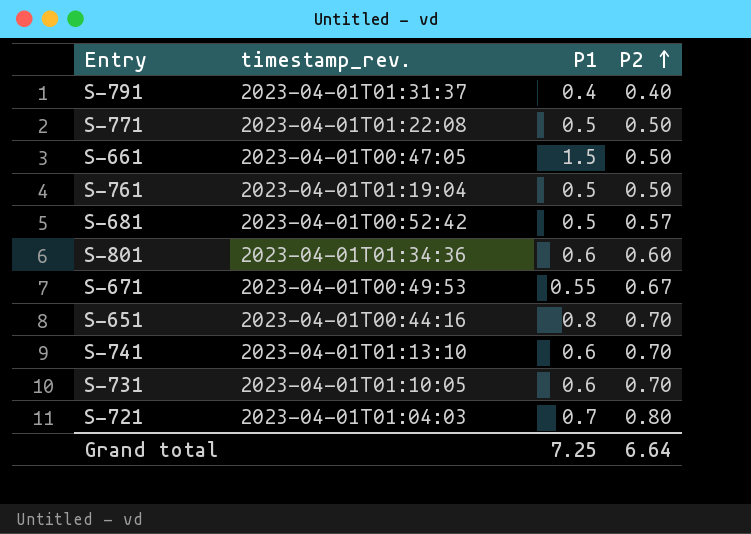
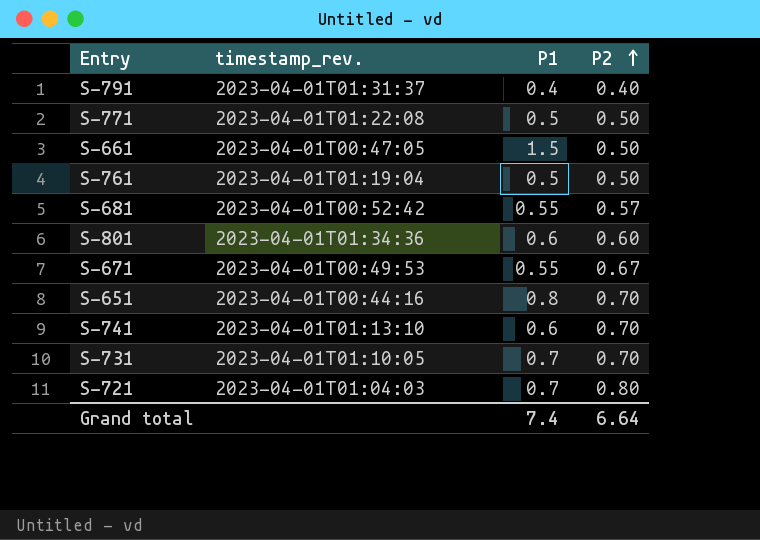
S-681 | P1: 0.5 -> 0.55
S-731 | P1: 0.6 -> 0.7
Grand total | P1: 7.25 -> 7.4

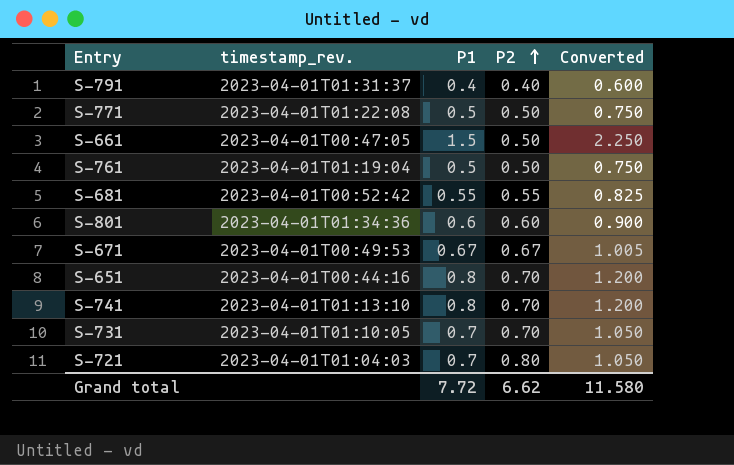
column Converted | formula: none -> [P1] * 1.5
S-681 | P2: 0.57 -> 0.55
S-671 | P1: 0.55 -> 0.67
S-741 | P1: 0.6 -> 0.8
Grand total | P1: 7.4 -> 7.72
Grand total | P2: 6.64 -> 6.62

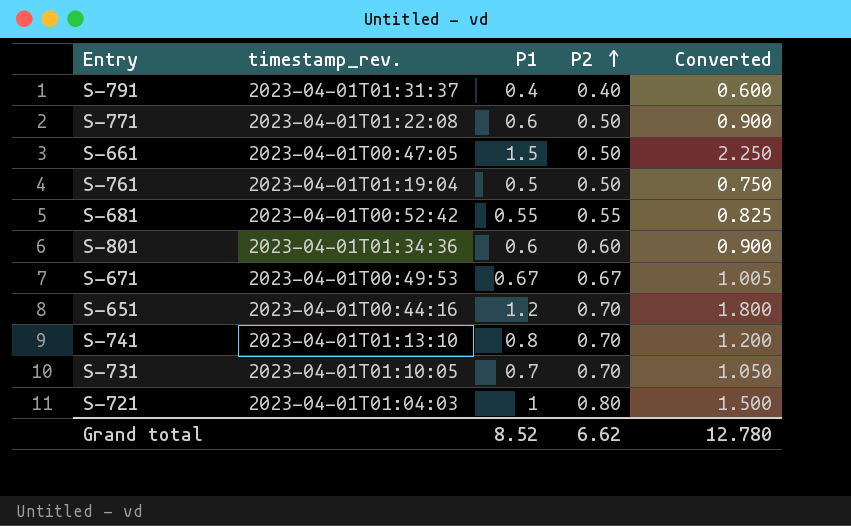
S-771 | P1: 0.5 -> 0.6
S-771 | Converted: 0.750 -> 0.900
S-651 | P1: 0.8 -> 1.2
S-651 | Converted: 1.200 -> 1.800
S-721 | P1: 0.7 -> 1
S-721 | Converted: 1.050 -> 1.500
Grand total | P1: 7.72 -> 8.52
Grand total | Converted: 11.580 -> 12.780

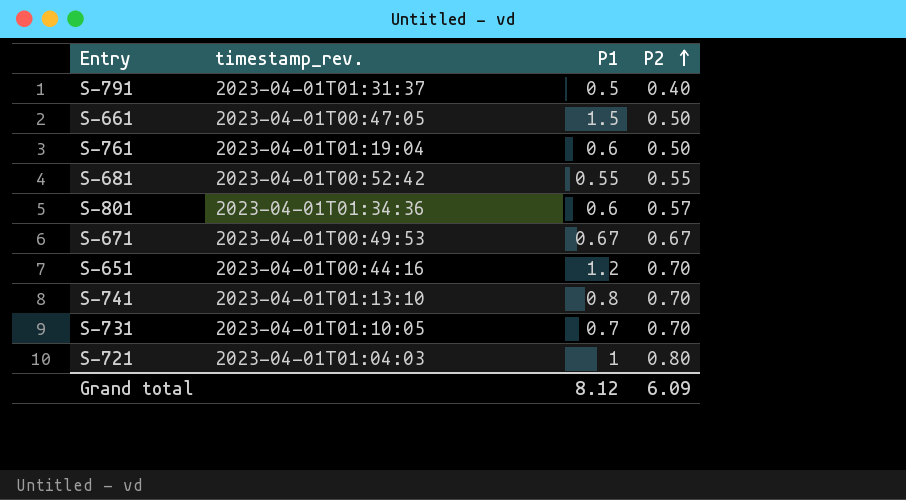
column Converted | formula: [P1] * 1.5 -> none
row S-771: 2023-04-01T01:22:08 | 0.6 | 0.50 | 0.900 -> none
S-791 | P1: 0.4 -> 0.5
S-761 | P1: 0.5 -> 0.6
S-801 | P2: 0.60 -> 0.57
Grand total | P1: 8.52 -> 8.12
Grand total | P2: 6.62 -> 6.09

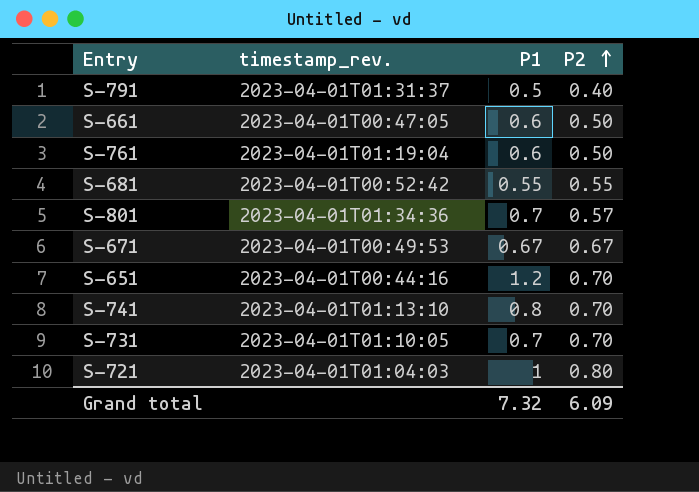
S-661 | P1: 1.5 -> 0.6
S-801 | P1: 0.6 -> 0.7
Grand total | P1: 8.12 -> 7.32

